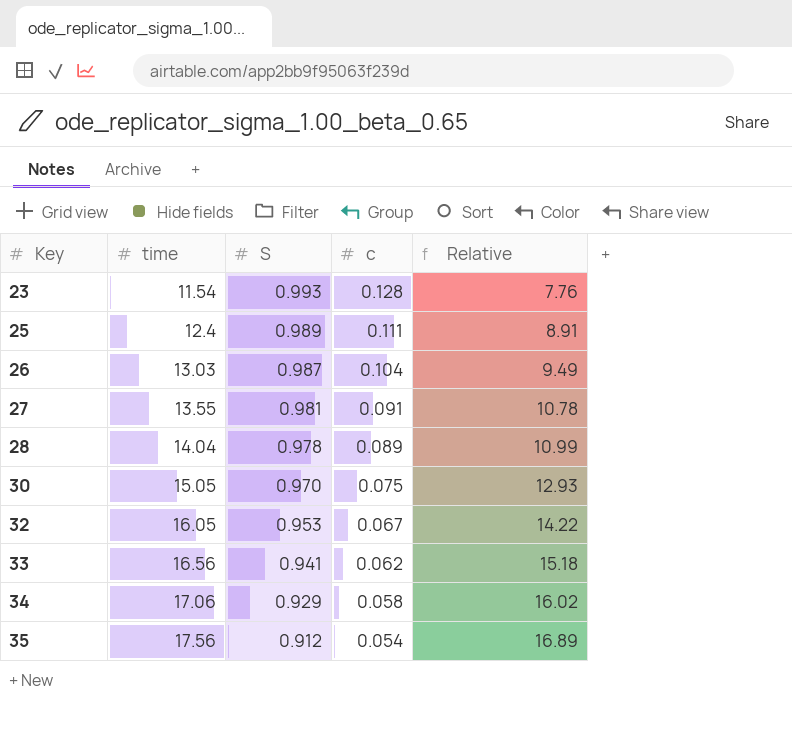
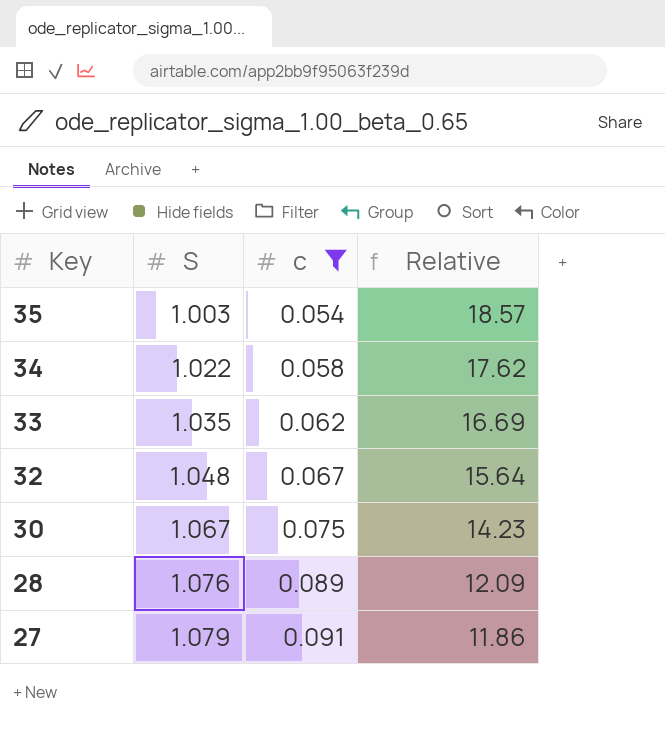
filter: none -> c <= 0.091
row order: Key ascending -> Key descending
column time | position: 2 -> none
35 | S: 0.912 -> 1.003
35 | Relative: 16.89 -> 18.57
34 | S: 0.929 -> 1.022
34 | Relative: 16.02 -> 17.62
33 | S: 0.941 -> 1.035
33 | Relative: 15.18 -> 16.69
32 | S: 0.953 -> 1.048
32 | Relative: 14.22 -> 15.64
30 | S: 0.970 -> 1.067
30 | Relative: 12.93 -> 14.23
28 | S: 0.978 -> 1.076
28 | Relative: 10.99 -> 12.09
27 | S: 0.981 -> 1.079
27 | Relative: 10.78 -> 11.86

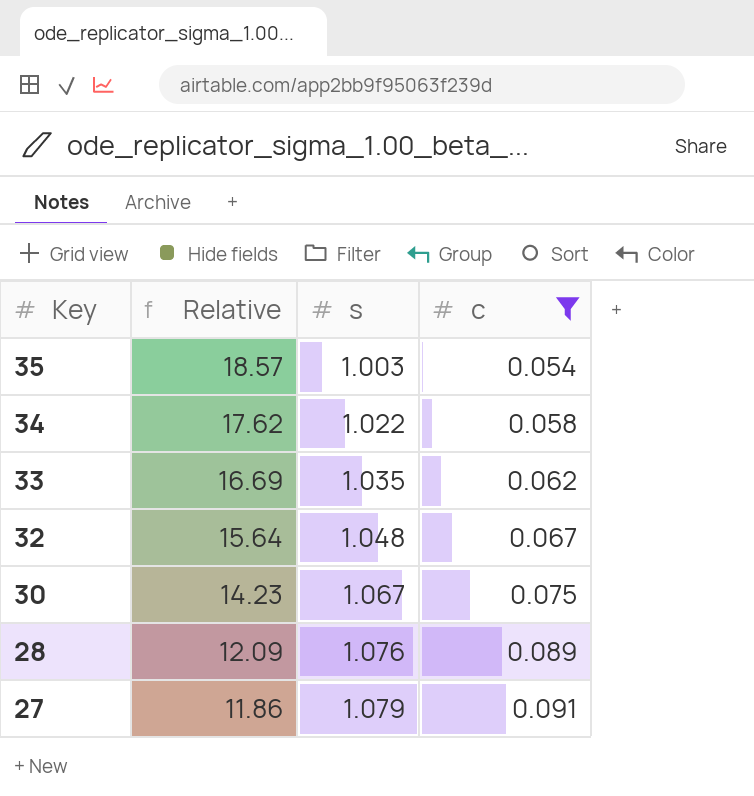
column Relative | position: 4 -> 2
column name: S -> s

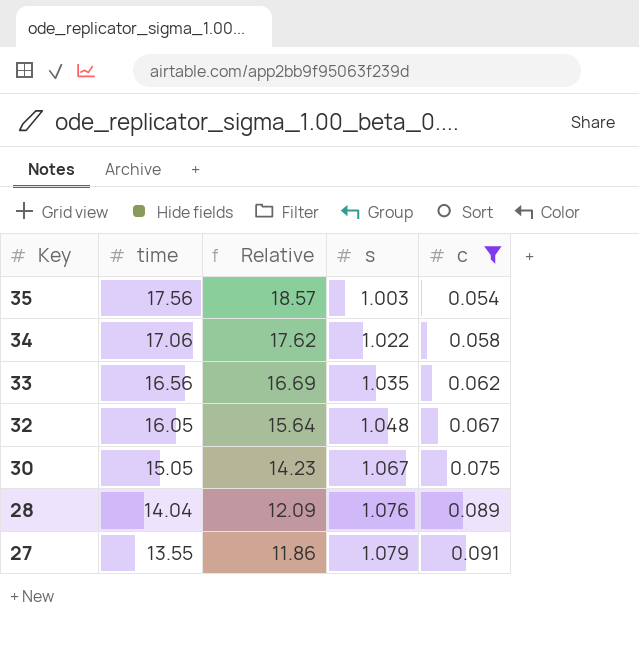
column time | position: none -> 2

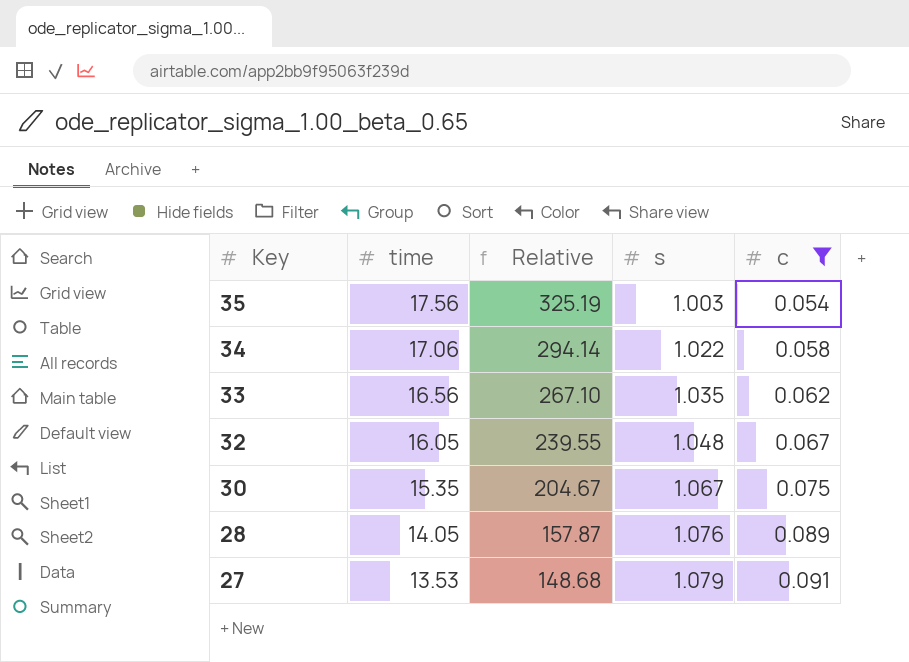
column Relative | formula: [s] / [c] -> [time] / [c]
30 | time: 15.05 -> 15.35
28 | time: 14.04 -> 14.05
27 | time: 13.55 -> 13.53

